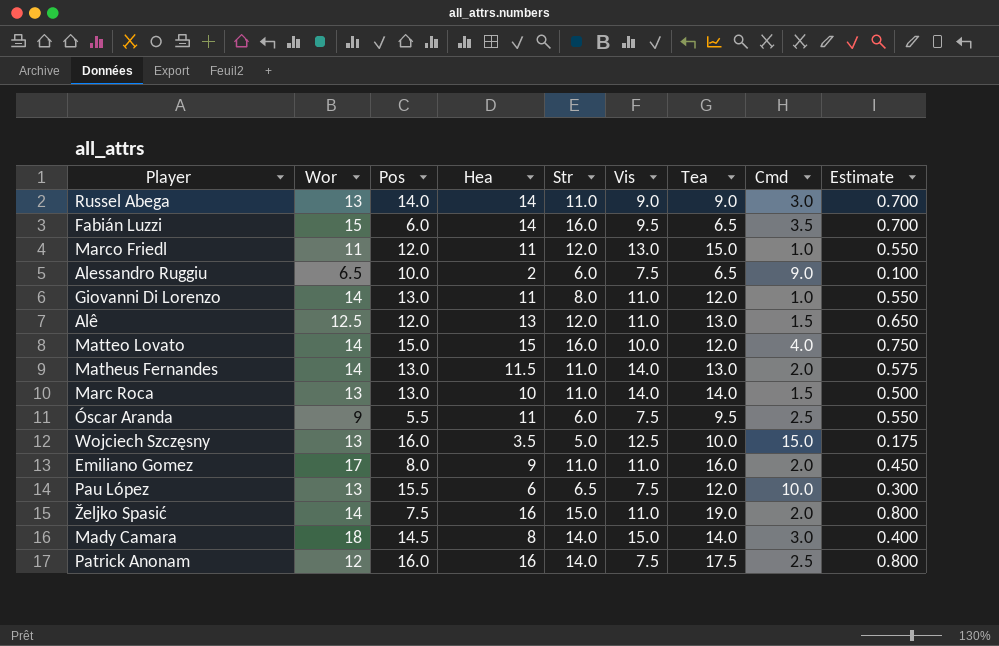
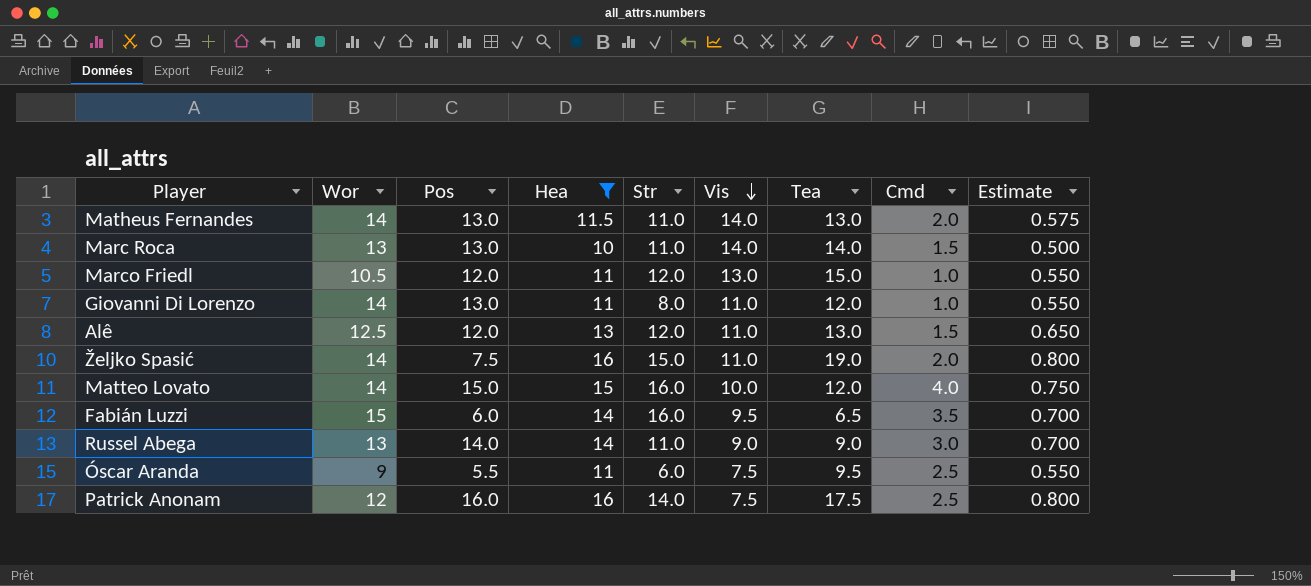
filter: none -> Hea >= 10
row order: none -> Vis descending
Marco Friedl | Wor: 11 -> 10.5

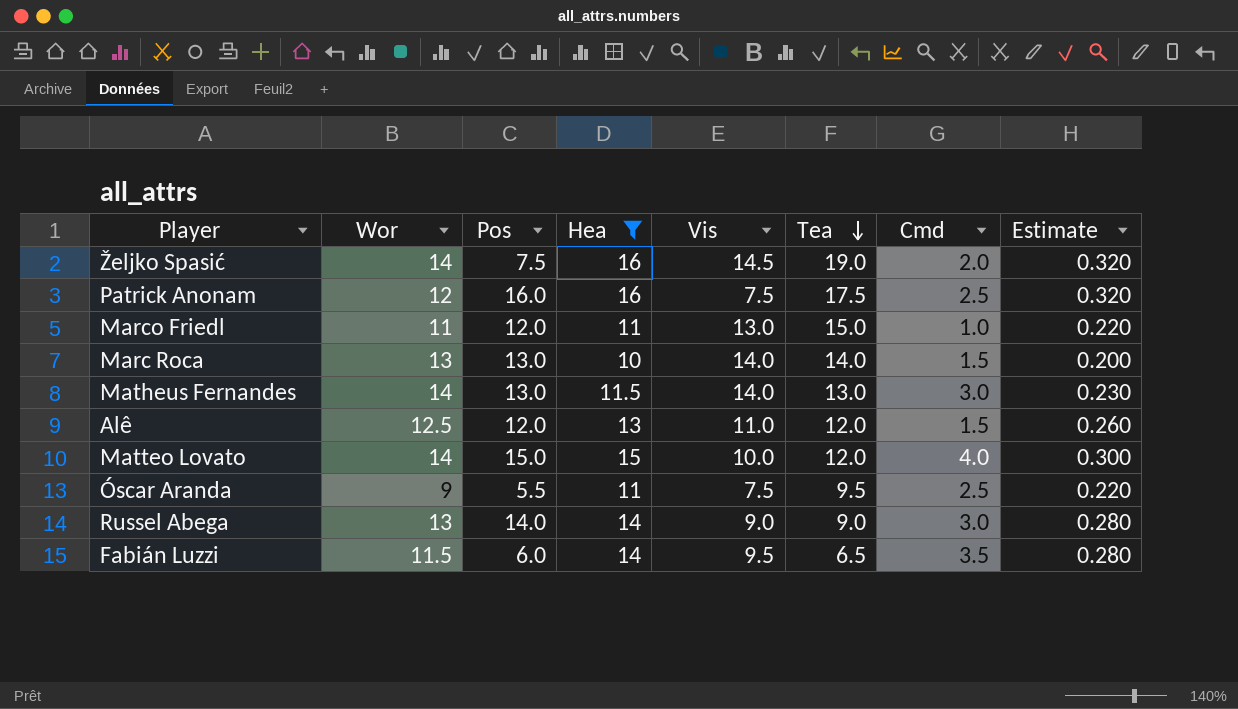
row order: Vis descending -> Tea descending
column Str | position: 5 -> none
column Estimate | formula: [Hea] * 0.05 -> [Hea] * 0.02
row Giovanni Di Lorenzo: 14 | 13.0 | 11 | 8.0 | 11.0 | 12.0 | 1.0 | 0.550 -> none
Željko Spasić | Vis: 11.0 -> 14.5
Marco Friedl | Wor: 10.5 -> 11
Matheus Fernandes | Cmd: 2.0 -> 3.0
Alê | Tea: 13.0 -> 12.0
Fabián Luzzi | Wor: 15 -> 11.5

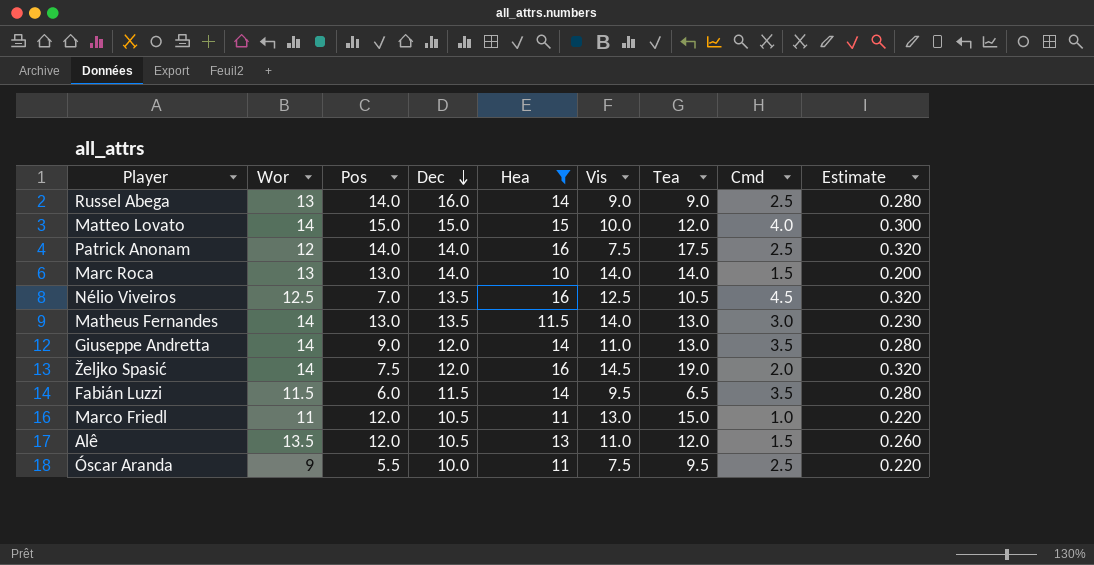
row order: Tea descending -> Dec descending
column Dec | position: none -> 4
Russel Abega | Cmd: 3.0 -> 2.5
Patrick Anonam | Pos: 16.0 -> 14.0
row Nélio Viveiros: none -> 12.5 | 7.0 | 13.5 | 16 | 12.5 | 10.5 | 4.5 | 0.320
row Giuseppe Andretta: none -> 14 | 9.0 | 12.0 | 14 | 11.0 | 13.0 | 3.5 | 0.280
Alê | Wor: 12.5 -> 13.5

